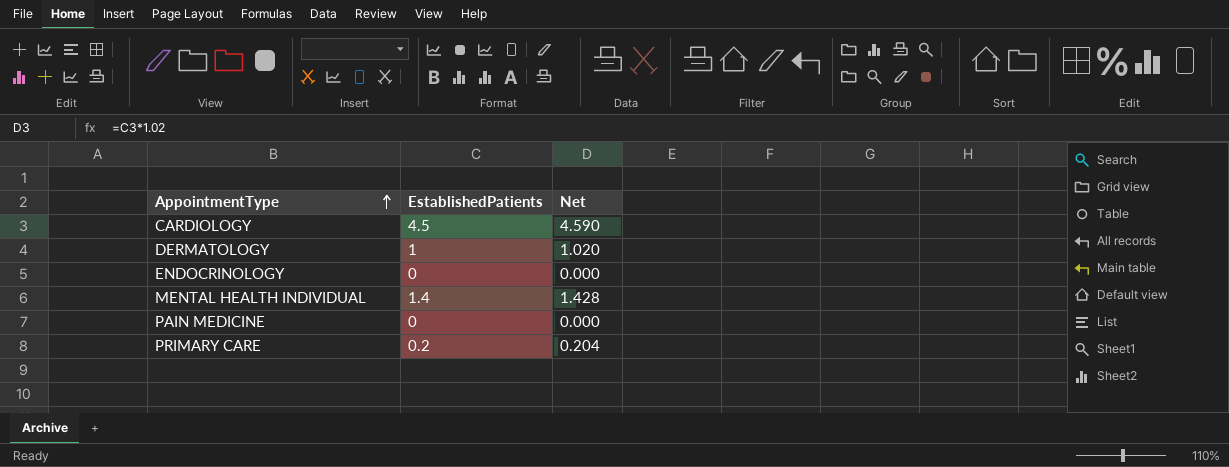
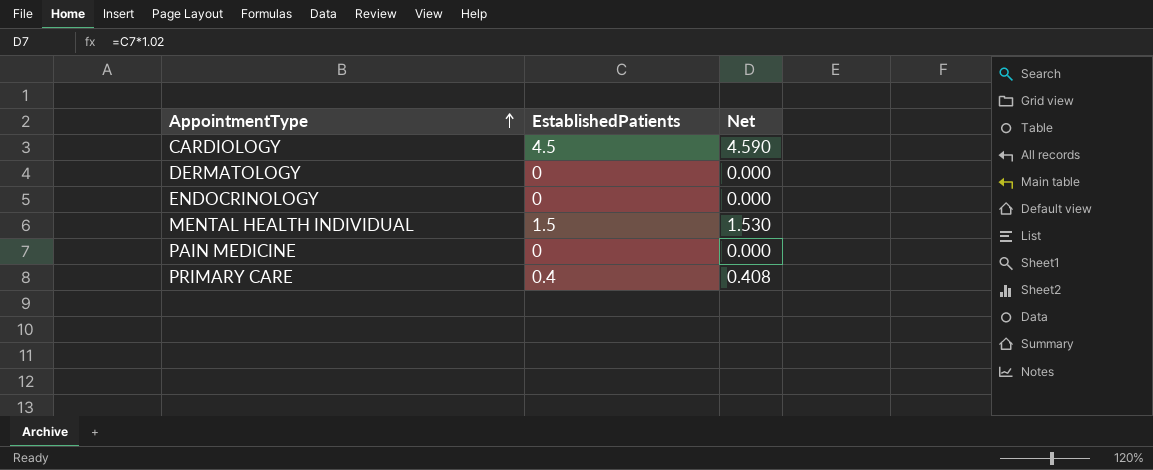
DERMATOLOGY | EstablishedPatients: 1 -> 0
DERMATOLOGY | Net: 1.020 -> 0.000
MENTAL HEALTH INDIVIDUAL | EstablishedPatients: 1.4 -> 1.5
MENTAL HEALTH INDIVIDUAL | Net: 1.428 -> 1.530
PRIMARY CARE | EstablishedPatients: 0.2 -> 0.4
PRIMARY CARE | Net: 0.204 -> 0.408

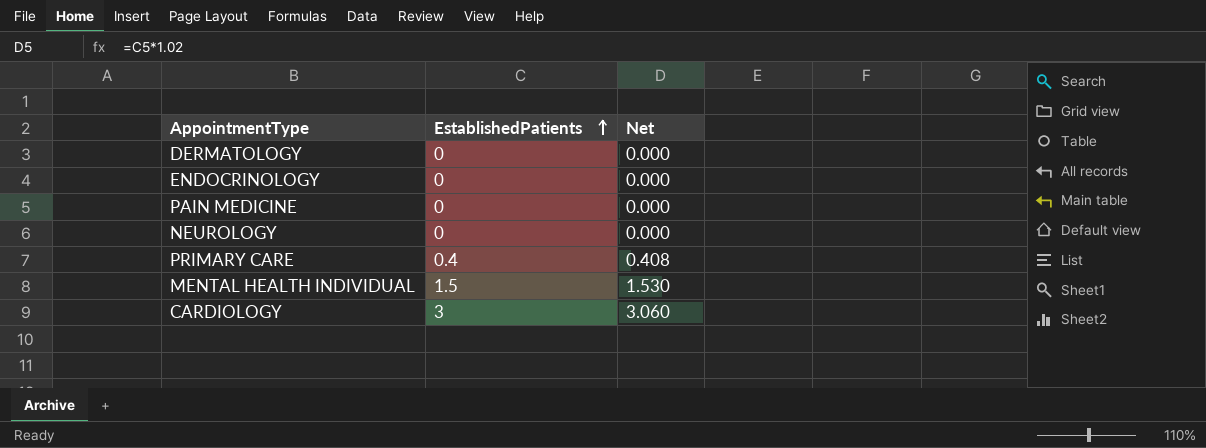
row order: AppointmentType ascending -> EstablishedPatients ascending
row NEUROLOGY: none -> 0 | 0.000
CARDIOLOGY | EstablishedPatients: 4.5 -> 3
CARDIOLOGY | Net: 4.590 -> 3.060

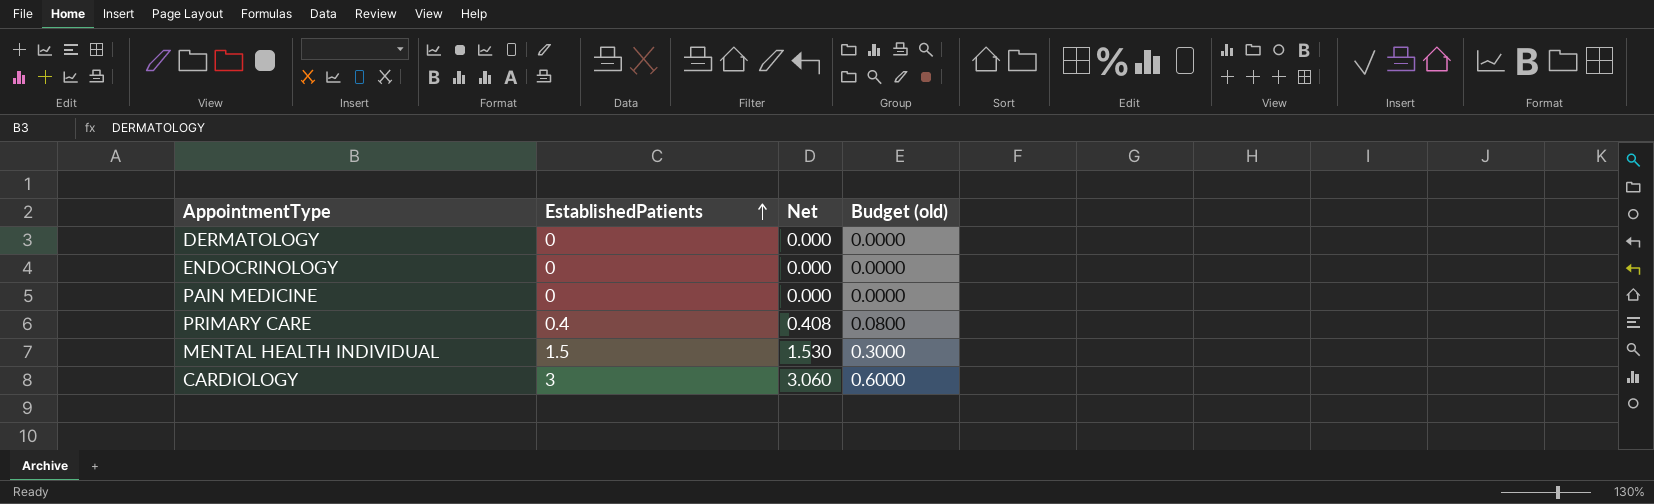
column Budget (old) | formula: none -> [EstablishedPatients] * 0.2
row NEUROLOGY: 0 | 0.000 -> none

